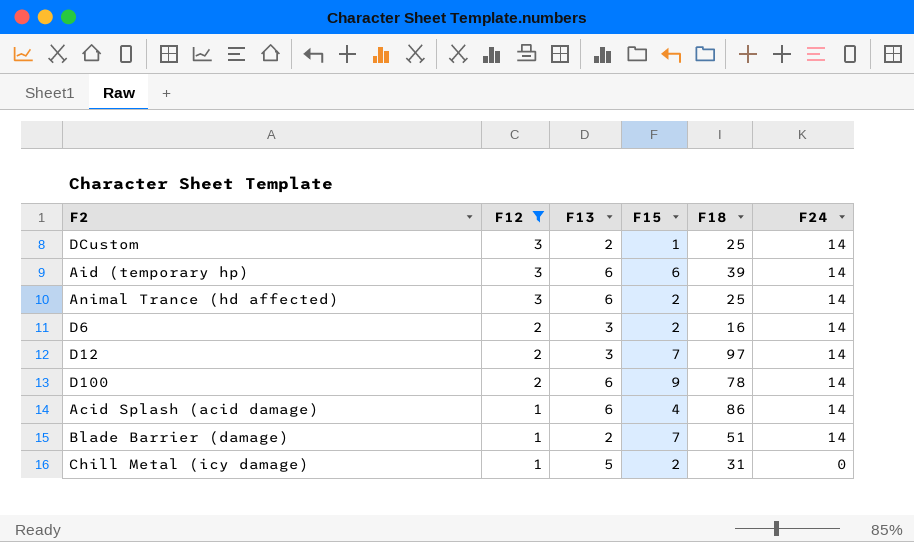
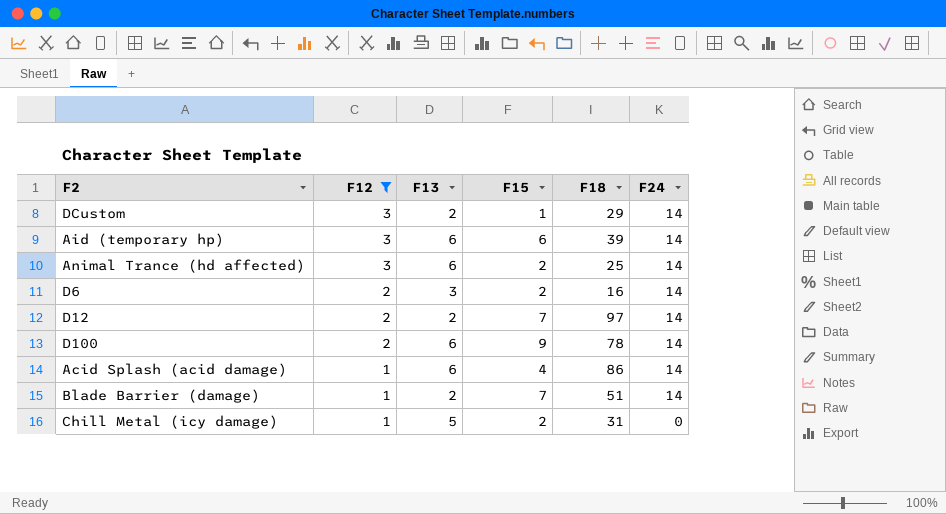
DCustom | F18: 25 -> 29
D12 | F13: 3 -> 2

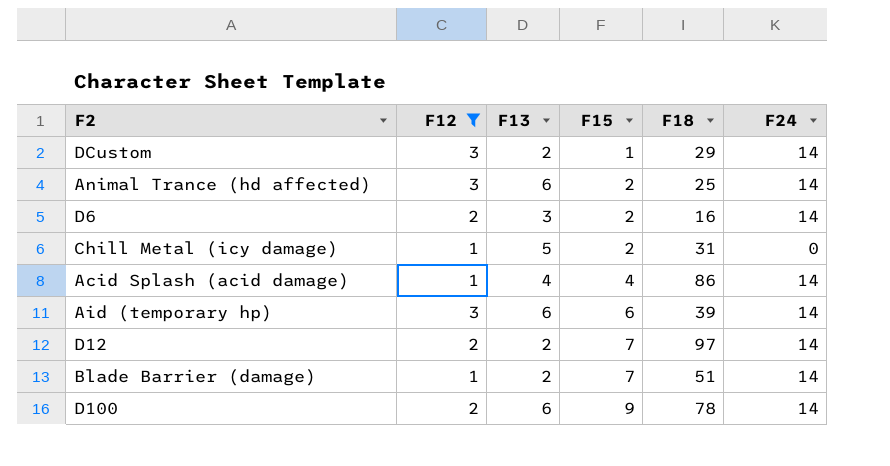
row order: F12 descending -> F15 ascending
Acid Splash (acid damage) | F13: 6 -> 4

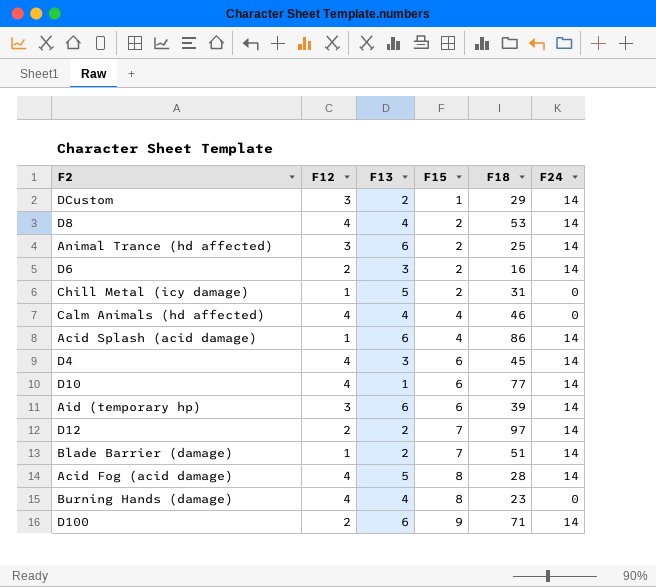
filter: F12 != 4 -> none
Acid Splash (acid damage) | F13: 4 -> 6
D100 | F18: 78 -> 71

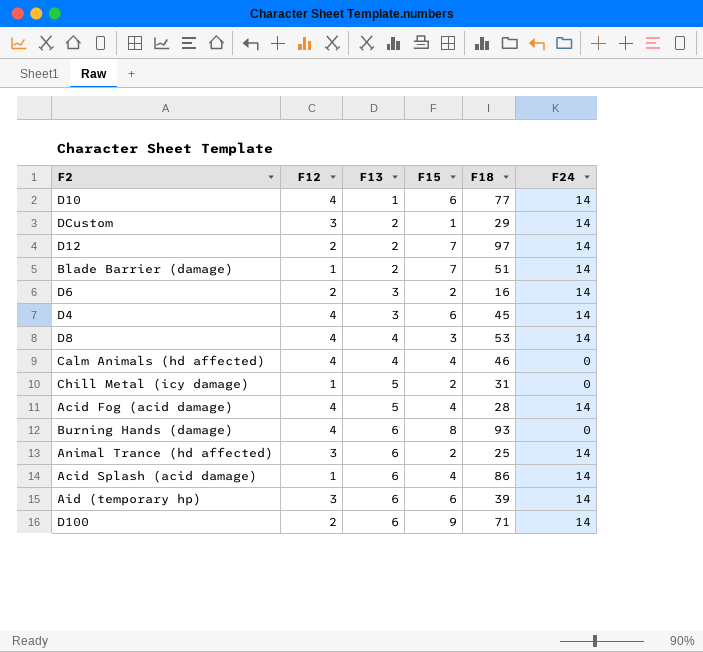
row order: F15 ascending -> F13 ascending
D8 | F15: 2 -> 3
Acid Fog (acid damage) | F15: 8 -> 4
Burning Hands (damage) | F13: 4 -> 6
Burning Hands (damage) | F18: 23 -> 93

